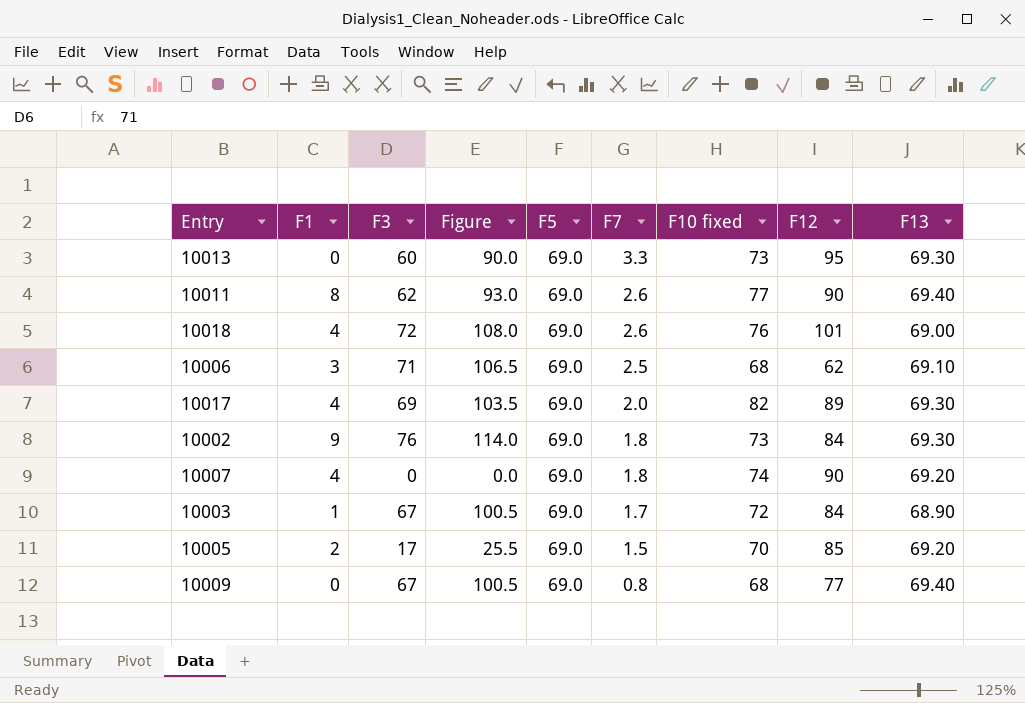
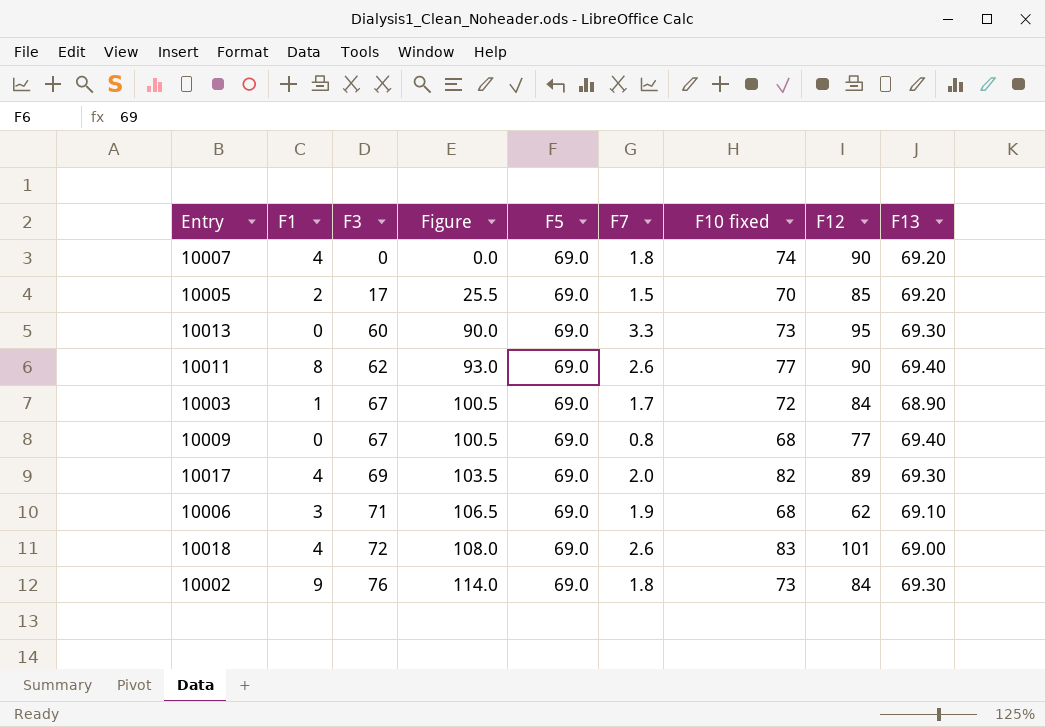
row order: F7 descending -> F3 ascending
10006 | F7: 2.5 -> 1.9
10018 | F10 fixed: 76 -> 83

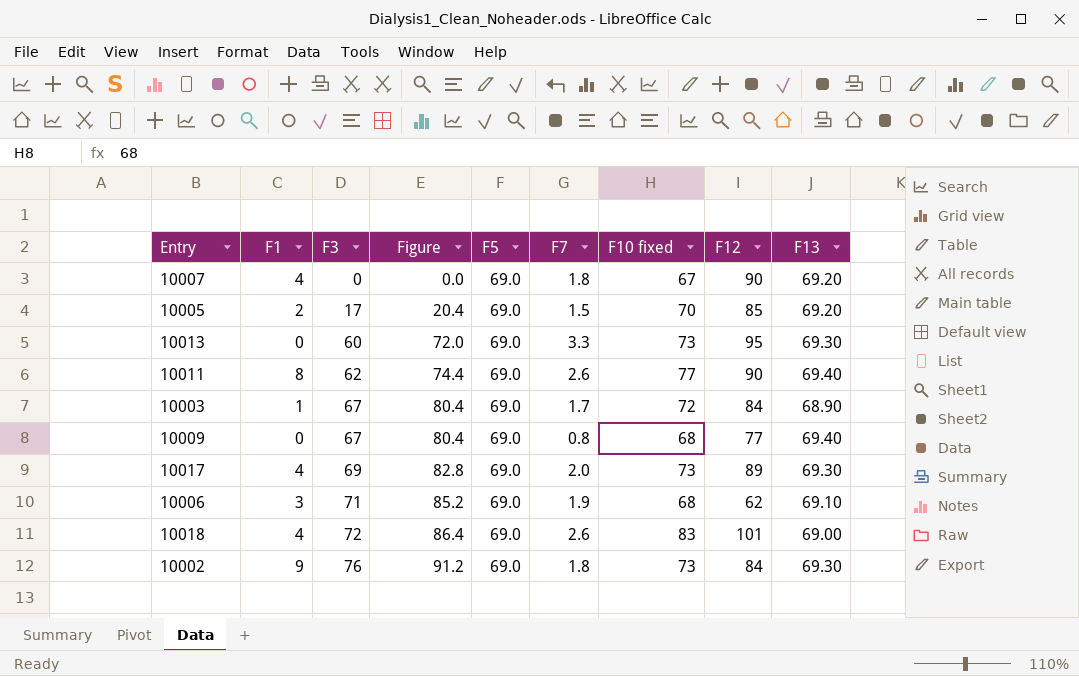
column Figure | formula: [F3] * 1.5 -> [F3] * 1.2
10007 | F10 fixed: 74 -> 67
10017 | F10 fixed: 82 -> 73

